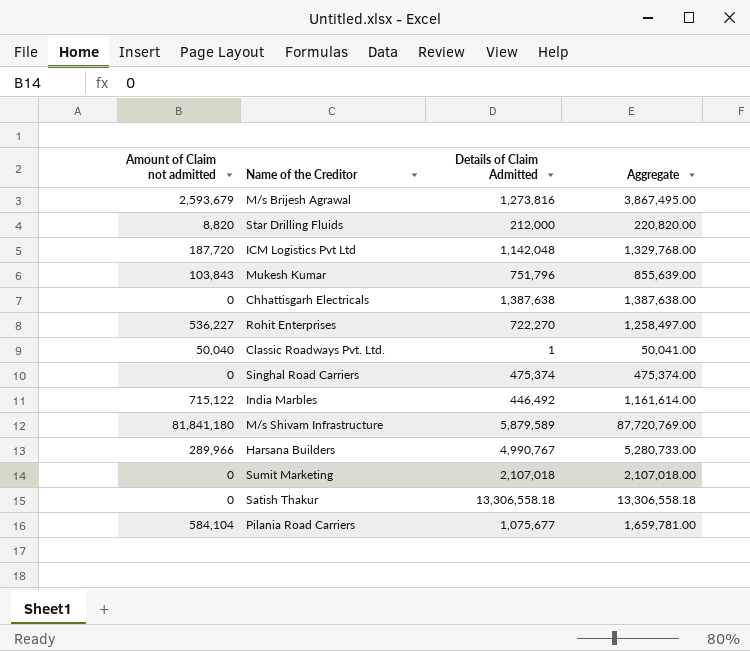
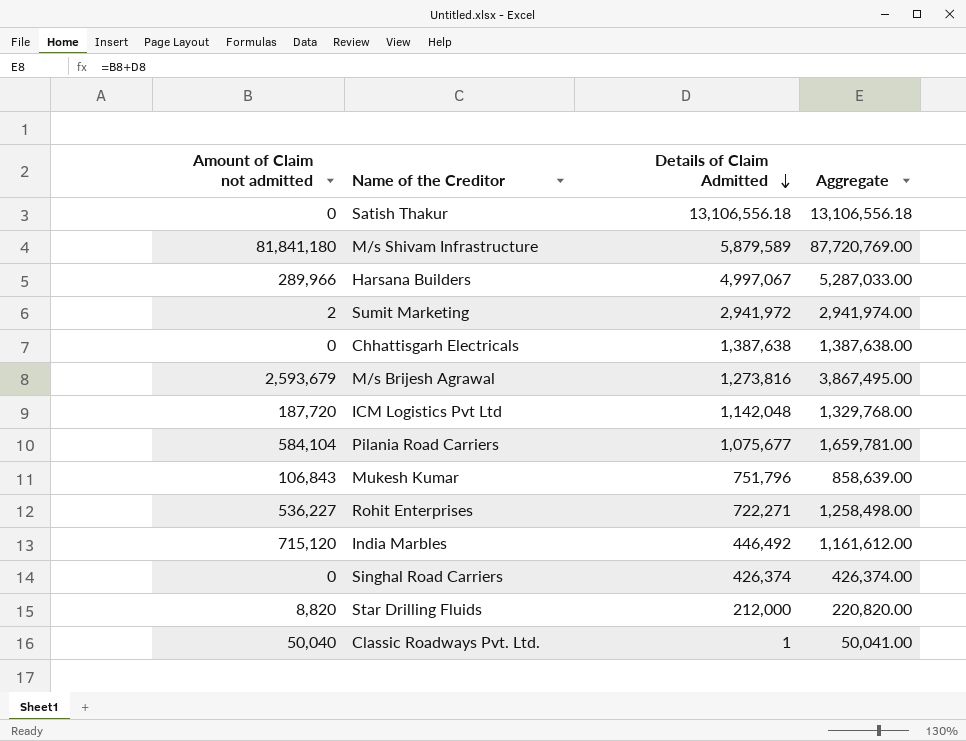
row order: none -> Details of Claim Admitted descending
Satish Thakur | Details of Claim Admitted: 13,306,558.18 -> 13,106,556.18
Satish Thakur | Aggregate: 13,306,558.18 -> 13,106,556.18
Harsana Builders | Details of Claim Admitted: 4,990,767 -> 4,997,067
Harsana Builders | Aggregate: 5,280,733.00 -> 5,287,033.00
Sumit Marketing | Amount of Claim not admitted: 0 -> 2
Sumit Marketing | Details of Claim Admitted: 2,107,018 -> 2,941,972
Sumit Marketing | Aggregate: 2,107,018.00 -> 2,941,974.00
Mukesh Kumar | Amount of Claim not admitted: 103,843 -> 106,843
Mukesh Kumar | Aggregate: 855,639.00 -> 858,639.00
Rohit Enterprises | Details of Claim Admitted: 722,270 -> 722,271
Rohit Enterprises | Aggregate: 1,258,497.00 -> 1,258,498.00
India Marbles | Amount of Claim not admitted: 715,122 -> 715,120
India Marbles | Aggregate: 1,161,614.00 -> 1,161,612.00
Singhal Road Carriers | Details of Claim Admitted: 475,374 -> 426,374
Singhal Road Carriers | Aggregate: 475,374.00 -> 426,374.00

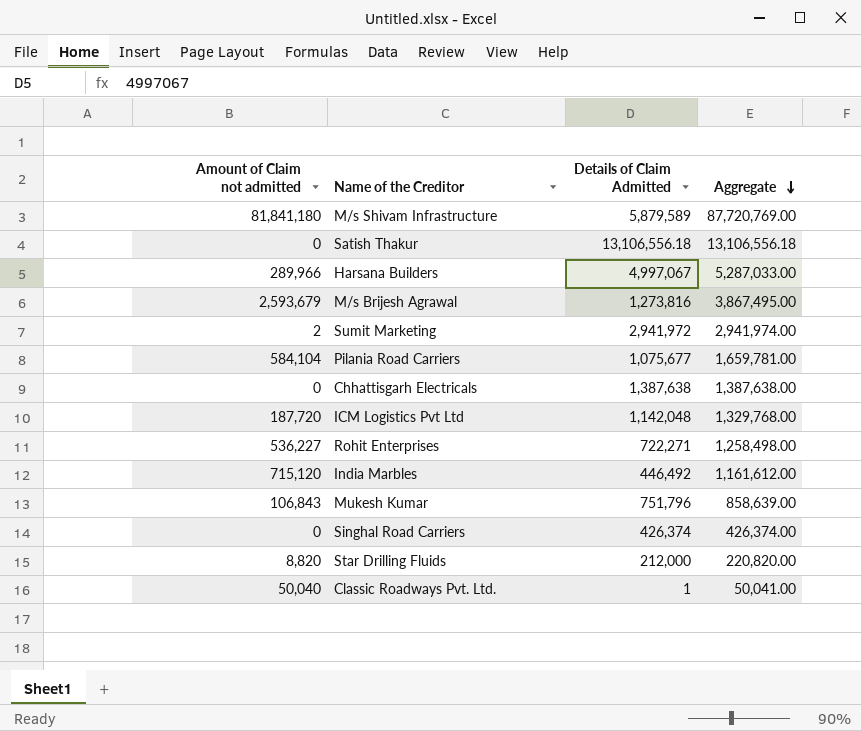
row order: Details of Claim Admitted descending -> Aggregate descending

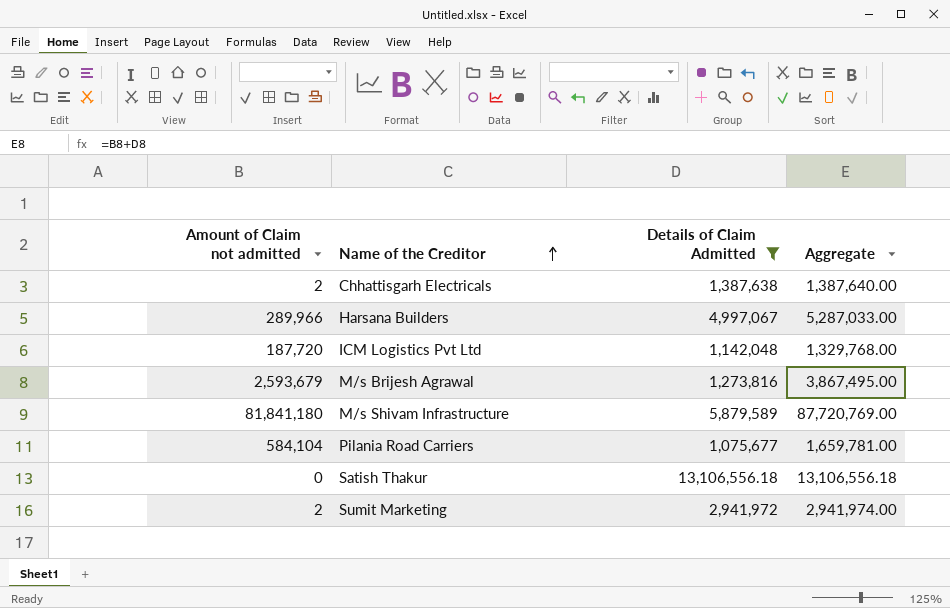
filter: none -> Details of Claim Admitted >= 1,075,677
row order: Aggregate descending -> Name of the Creditor ascending
Chhattisgarh Electricals | Amount of Claim not admitted: 0 -> 2
Chhattisgarh Electricals | Aggregate: 1,387,638.00 -> 1,387,640.00

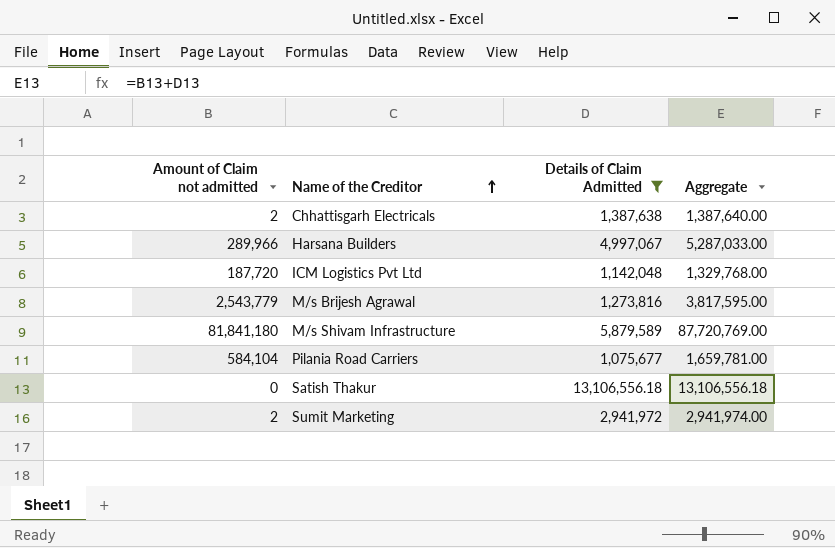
M/s Brijesh Agrawal | Amount of Claim not admitted: 2,593,679 -> 2,543,779
M/s Brijesh Agrawal | Aggregate: 3,867,495.00 -> 3,817,595.00

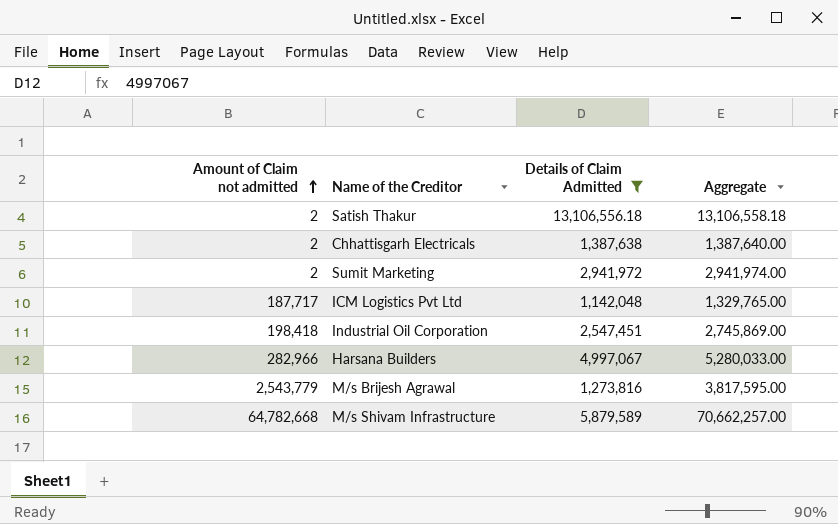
row order: Name of the Creditor ascending -> Amount of Claim not admitted ascending
row Pilania Road Carriers: 584,104 | 1,075,677 | 1,659,781.00 -> none
Satish Thakur | Amount of Claim not admitted: 0 -> 2
Satish Thakur | Aggregate: 13,106,556.18 -> 13,106,558.18
ICM Logistics Pvt Ltd | Amount of Claim not admitted: 187,720 -> 187,717
ICM Logistics Pvt Ltd | Aggregate: 1,329,768.00 -> 1,329,765.00
row Industrial Oil Corporation: none -> 198,418 | 2,547,451 | 2,745,869.00
Harsana Builders | Amount of Claim not admitted: 289,966 -> 282,966
Harsana Builders | Aggregate: 5,287,033.00 -> 5,280,033.00
M/s Shivam Infrastructure | Amount of Claim not admitted: 81,841,180 -> 64,782,668
M/s Shivam Infrastructure | Aggregate: 87,720,769.00 -> 70,662,257.00

